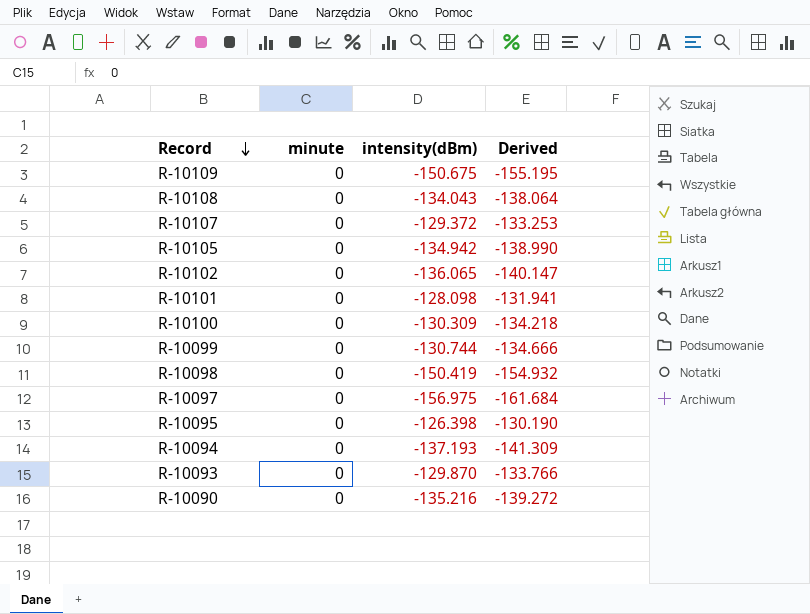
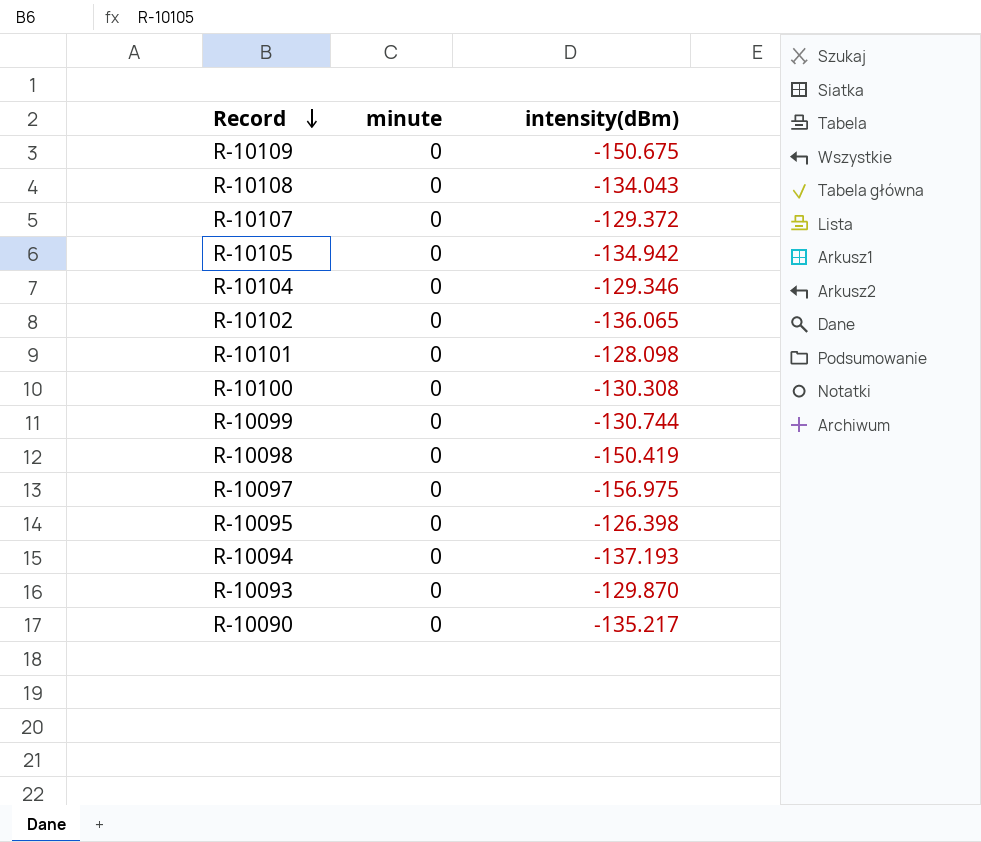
column Derived | formula: [intensity(dBm)] * 1.03 -> none
row R-10104: none -> 0 | -129.346
R-10100 | intensity(dBm): -130.309 -> -130.308
R-10090 | intensity(dBm): -135.216 -> -135.217

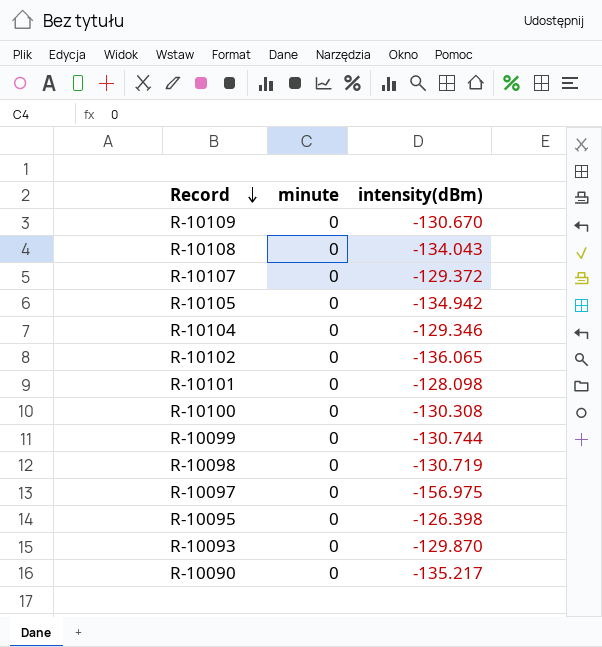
row R-10094: 0 | -137.193 -> none
R-10109 | intensity(dBm): -150.675 -> -130.670
R-10098 | intensity(dBm): -150.419 -> -130.719

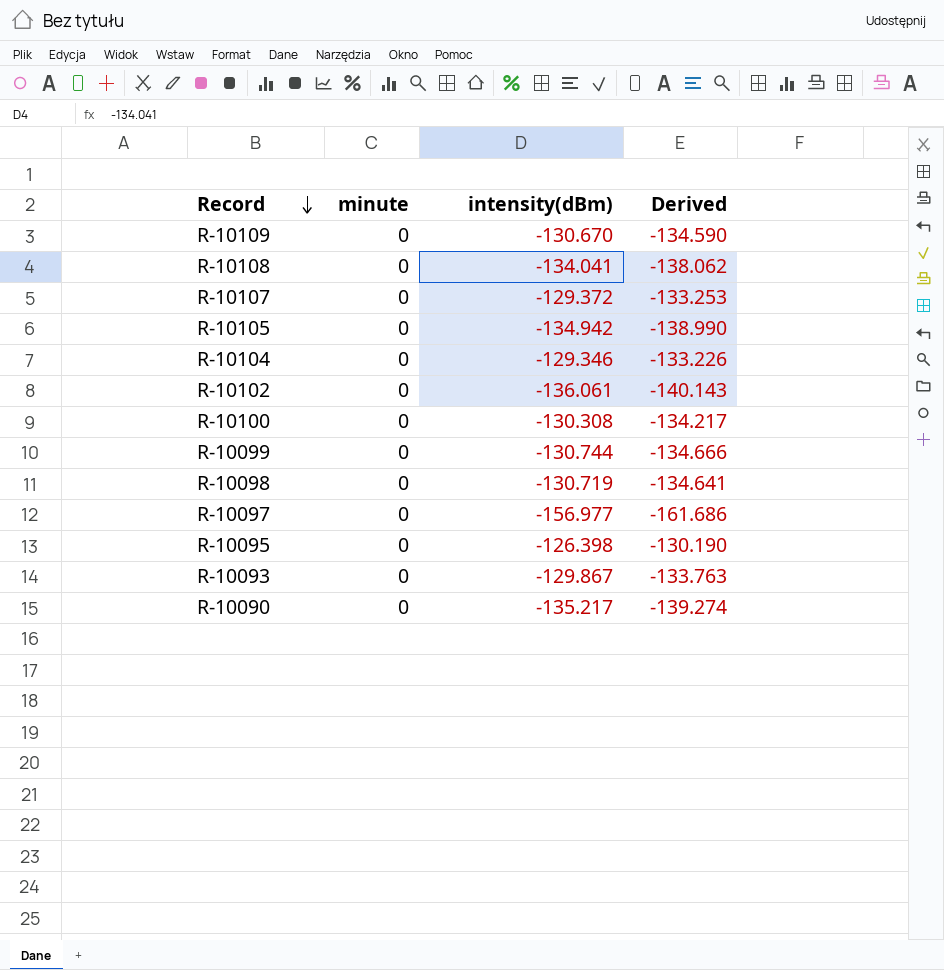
column Derived | formula: none -> [intensity(dBm)] * 1.03
row R-10101: 0 | -128.098 -> none
R-10108 | intensity(dBm): -134.043 -> -134.041
R-10102 | intensity(dBm): -136.065 -> -136.061
R-10097 | intensity(dBm): -156.975 -> -156.977
R-10093 | intensity(dBm): -129.870 -> -129.867

